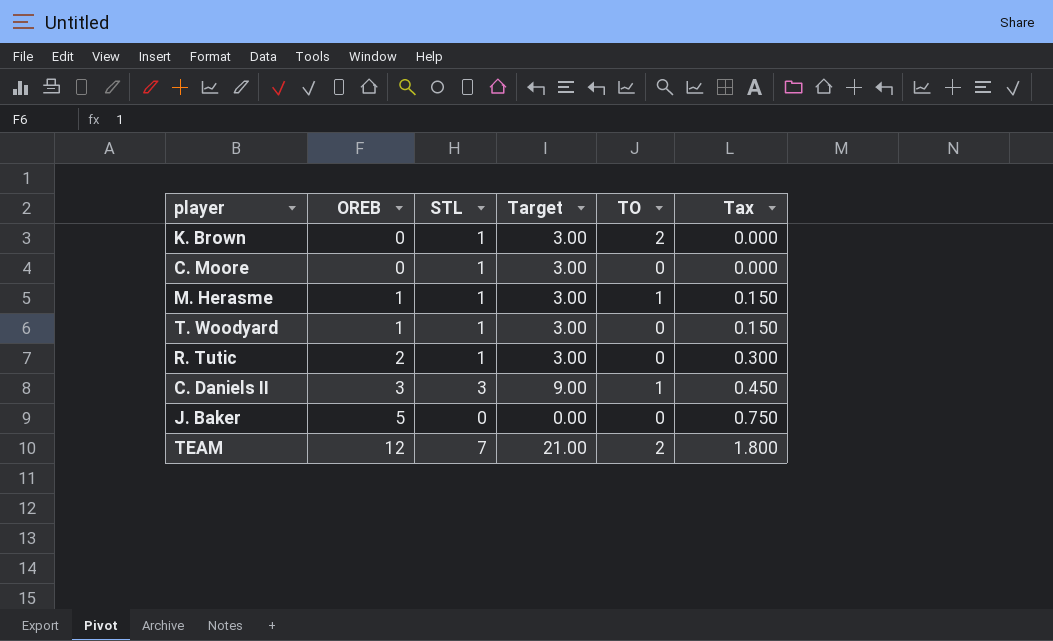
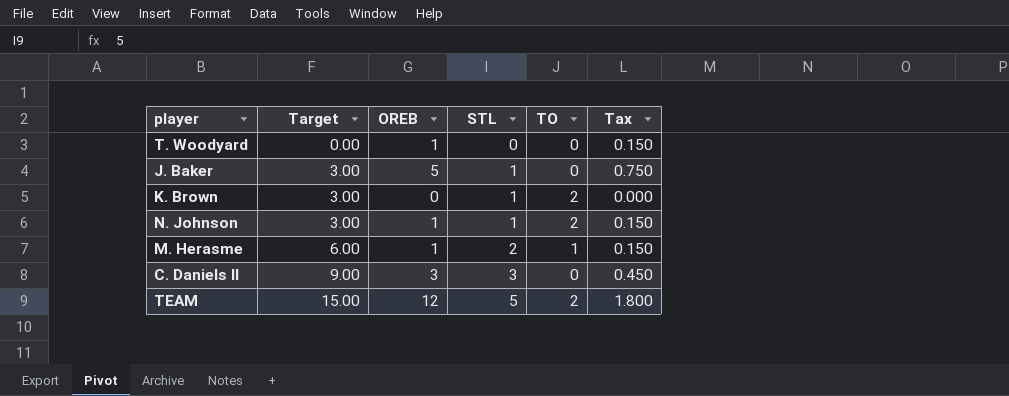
row order: OREB ascending -> Target ascending
column Target | position: 4 -> 2
row C. Moore: 0 | 1 | 3.00 | 0 | 0.000 -> none
row R. Tutic: 2 | 1 | 3.00 | 0 | 0.300 -> none
T. Woodyard | Target: 3.00 -> 0.00
T. Woodyard | STL: 1 -> 0
J. Baker | Target: 0.00 -> 3.00
J. Baker | STL: 0 -> 1
row N. Johnson: none -> 3.00 | 1 | 1 | 2 | 0.150
M. Herasme | Target: 3.00 -> 6.00
M. Herasme | STL: 1 -> 2
C. Daniels II | TO: 1 -> 0
TEAM | Target: 21.00 -> 15.00
TEAM | STL: 7 -> 5

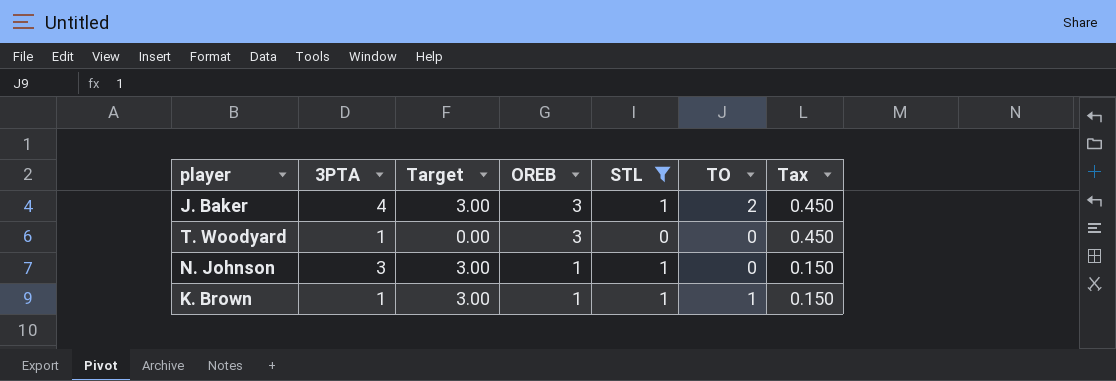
filter: none -> STL <= 1
row order: Target ascending -> OREB descending
column 3PTA | position: none -> 2
J. Baker | OREB: 5 -> 3
J. Baker | TO: 0 -> 2
J. Baker | Tax: 0.750 -> 0.450
T. Woodyard | OREB: 1 -> 3
T. Woodyard | Tax: 0.150 -> 0.450
N. Johnson | TO: 2 -> 0
K. Brown | OREB: 0 -> 1
K. Brown | TO: 2 -> 1
K. Brown | Tax: 0.000 -> 0.150

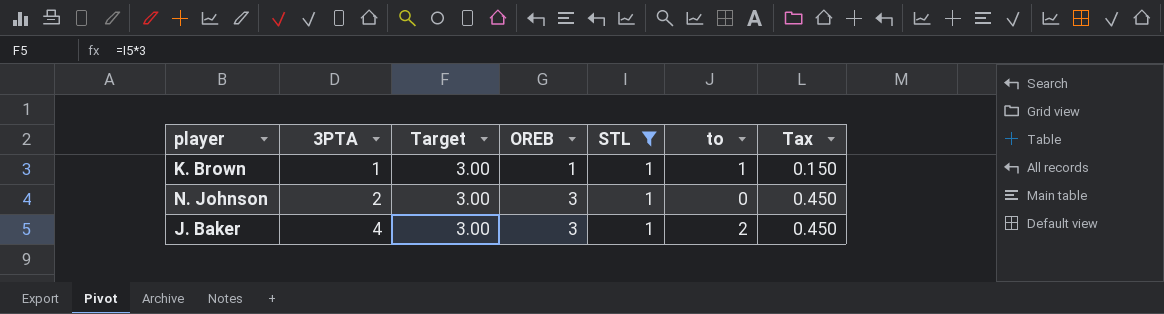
row order: OREB descending -> 3PTA ascending
column name: TO -> to
row T. Woodyard: 1 | 0.00 | 3 | 0 | 0 | 0.450 -> none
N. Johnson | 3PTA: 3 -> 2
N. Johnson | OREB: 1 -> 3
N. Johnson | Tax: 0.150 -> 0.450

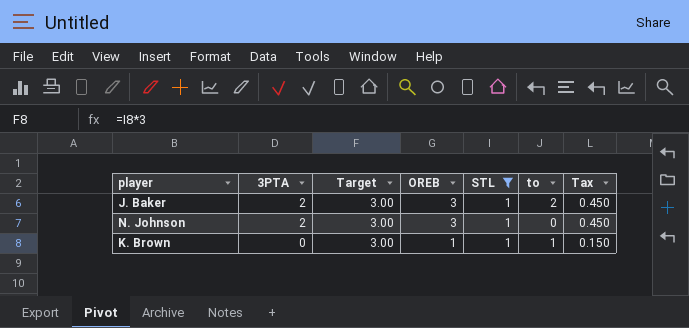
row order: 3PTA ascending -> 3PTA descending
J. Baker | 3PTA: 4 -> 2
K. Brown | 3PTA: 1 -> 0

